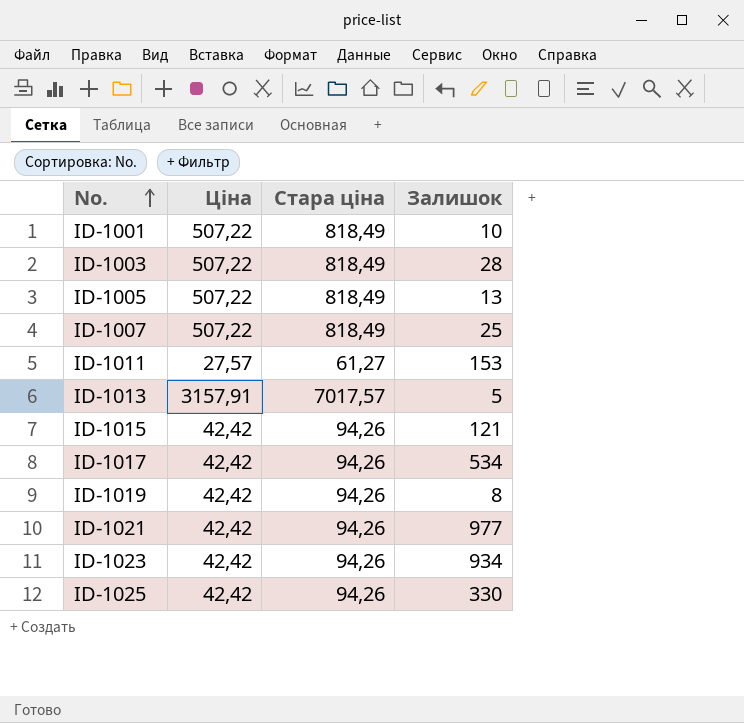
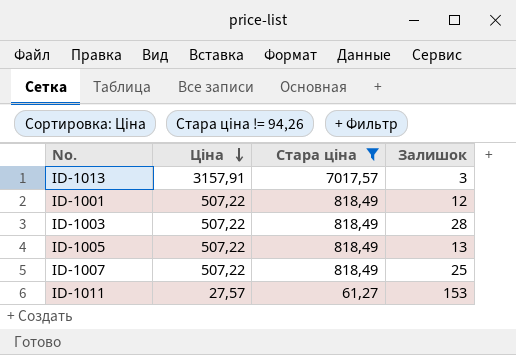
filter: none -> Стара ціна != 94,26
row order: No. ascending -> Ціна descending
ID-1013 | Залишок: 5 -> 3
ID-1001 | Залишок: 10 -> 12

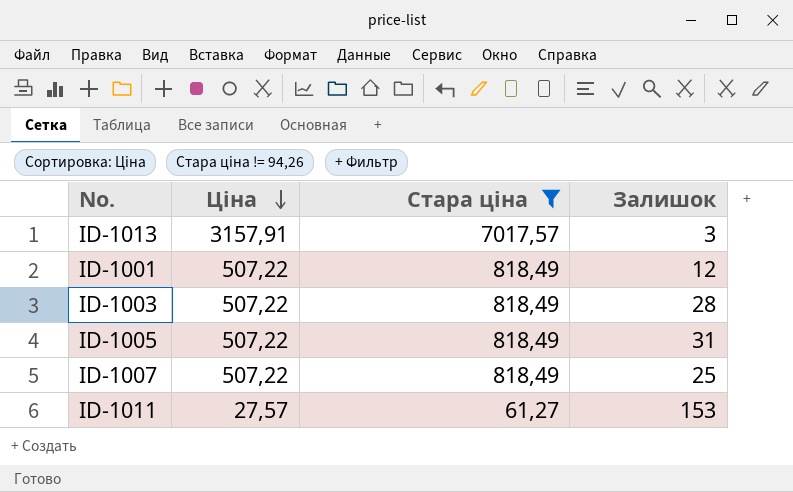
ID-1005 | Залишок: 13 -> 31

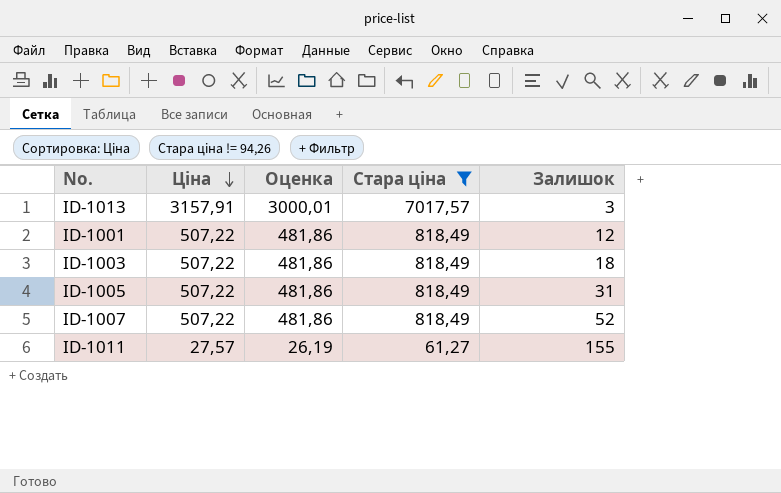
column Оценка | formula: none -> [Ціна] * 0,95
ID-1003 | Залишок: 28 -> 18
ID-1007 | Залишок: 25 -> 52
ID-1011 | Залишок: 153 -> 155

